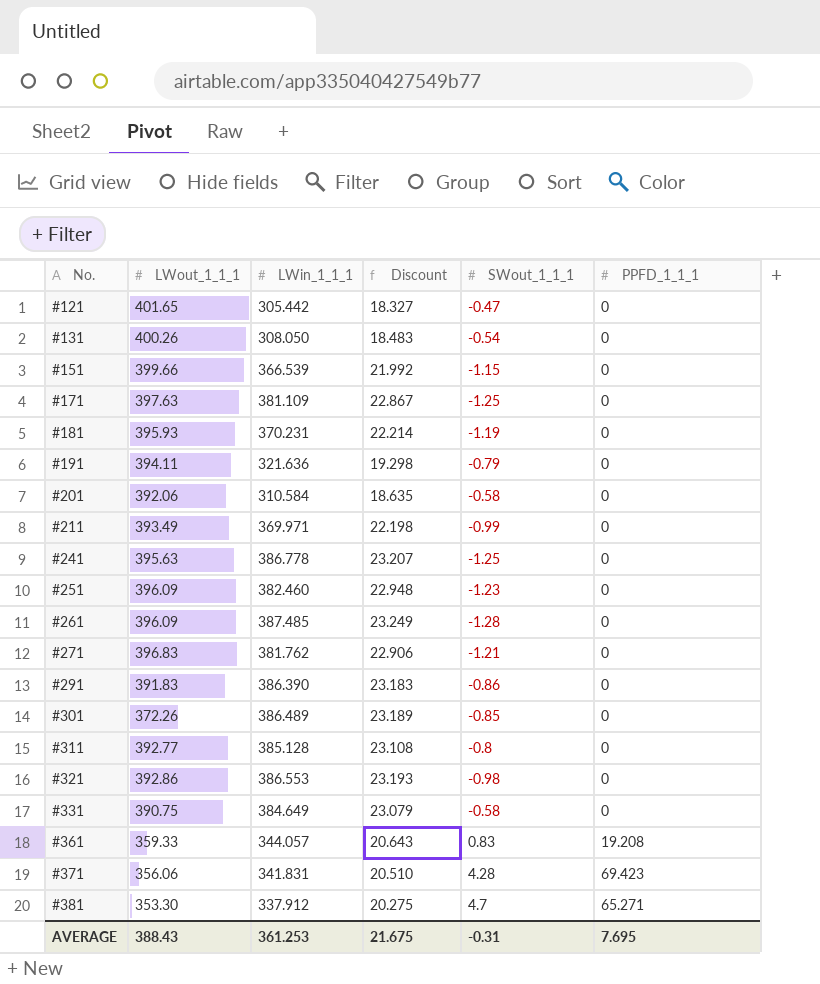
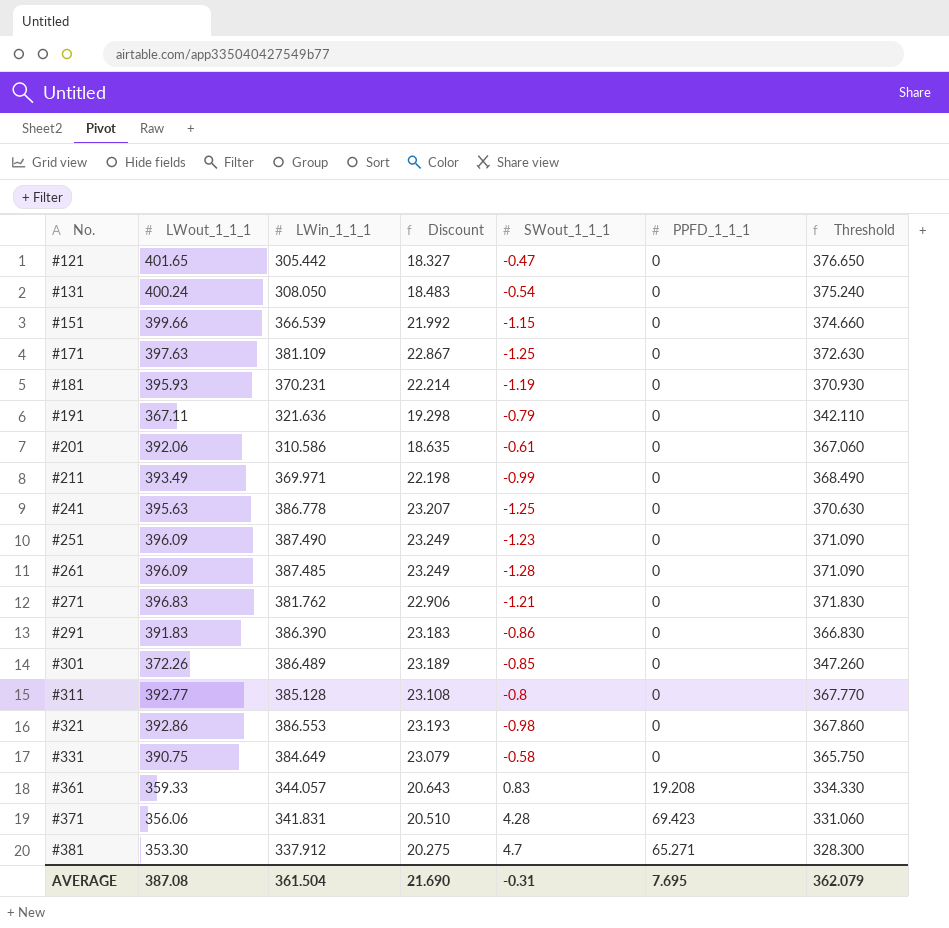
column Threshold | formula: none -> [LWout_1_1_1] - 25
#131 | LWout_1_1_1: 400.26 -> 400.24
#191 | LWout_1_1_1: 394.11 -> 367.11
#201 | LWin_1_1_1: 310.584 -> 310.586
#201 | SWout_1_1_1: -0.58 -> -0.61
#251 | LWin_1_1_1: 382.460 -> 387.490
#251 | Discount: 22.948 -> 23.249
AVERAGE | LWout_1_1_1: 388.43 -> 387.08
AVERAGE | LWin_1_1_1: 361.253 -> 361.504
AVERAGE | Discount: 21.675 -> 21.690

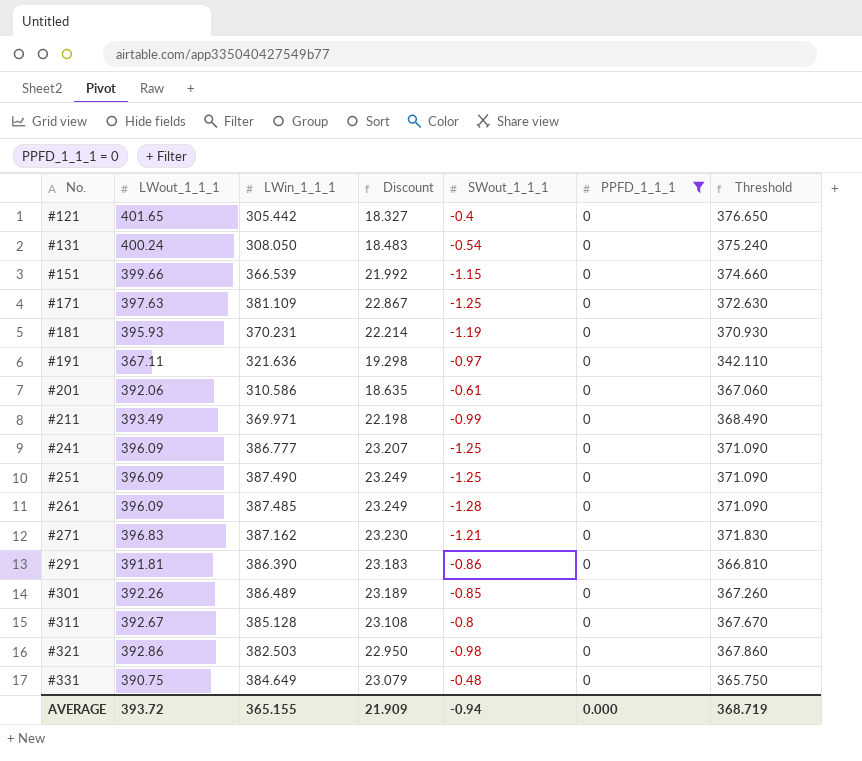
filter: none -> PPFD_1_1_1 = 0
#121 | SWout_1_1_1: -0.47 -> -0.4
#191 | SWout_1_1_1: -0.79 -> -0.97
#241 | LWout_1_1_1: 395.63 -> 396.09
#241 | LWin_1_1_1: 386.778 -> 386.777
#241 | Threshold: 370.630 -> 371.090
#251 | SWout_1_1_1: -1.23 -> -1.25
#271 | LWin_1_1_1: 381.762 -> 387.162
#271 | Discount: 22.906 -> 23.230
#291 | LWout_1_1_1: 391.83 -> 391.81
#291 | Threshold: 366.830 -> 366.810
#301 | LWout_1_1_1: 372.26 -> 392.26
#301 | Threshold: 347.260 -> 367.260
#311 | LWout_1_1_1: 392.77 -> 392.67
#311 | Threshold: 367.770 -> 367.670
#321 | LWin_1_1_1: 386.553 -> 382.503
#321 | Discount: 23.193 -> 22.950
#331 | SWout_1_1_1: -0.58 -> -0.48
AVERAGE | LWout_1_1_1: 387.08 -> 393.72
AVERAGE | LWin_1_1_1: 361.504 -> 365.155
AVERAGE | Discount: 21.690 -> 21.909
AVERAGE | SWout_1_1_1: -0.31 -> -0.94
AVERAGE | PPFD_1_1_1: 7.695 -> 0.000
AVERAGE | Threshold: 362.079 -> 368.719

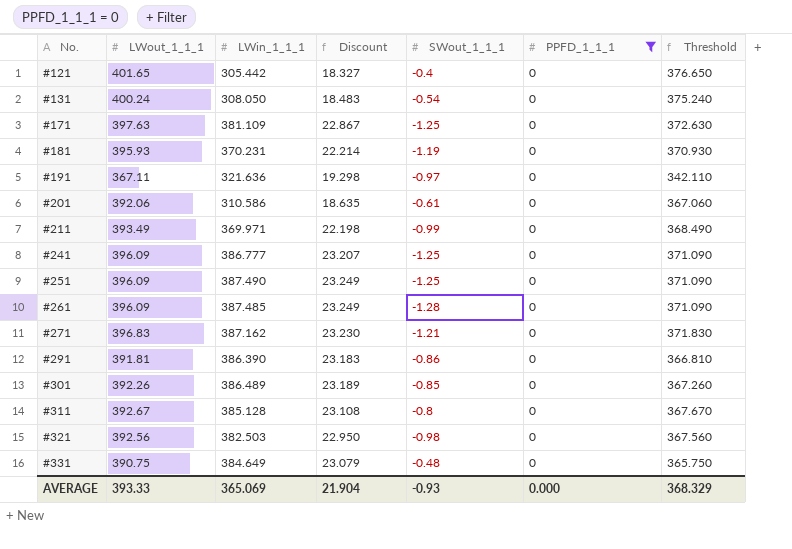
row #151: 399.66 | 366.539 | 21.992 | -1.15 | 0 | 374.660 -> none
#321 | LWout_1_1_1: 392.86 -> 392.56
#321 | Threshold: 367.860 -> 367.560
AVERAGE | LWout_1_1_1: 393.72 -> 393.33
AVERAGE | LWin_1_1_1: 365.155 -> 365.069
AVERAGE | Discount: 21.909 -> 21.904
AVERAGE | SWout_1_1_1: -0.94 -> -0.93
AVERAGE | Threshold: 368.719 -> 368.329

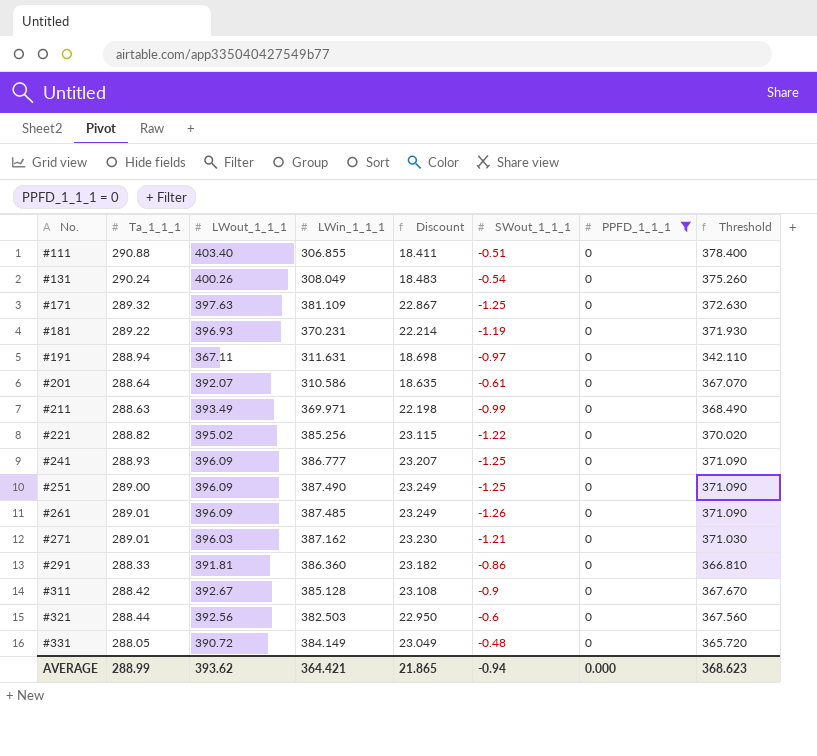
column Ta_1_1_1 | position: none -> 2
row #121: 401.65 | 305.442 | 18.327 | -0.4 | 0 | 376.650 -> none
row #301: 392.26 | 386.489 | 23.189 | -0.85 | 0 | 367.260 -> none
row #111: none -> 290.88 | 403.40 | 306.855 | 18.411 | -0.51 | 0 | 378.400
#131 | LWout_1_1_1: 400.24 -> 400.26
#131 | LWin_1_1_1: 308.050 -> 308.049
#131 | Threshold: 375.240 -> 375.260
#181 | LWout_1_1_1: 395.93 -> 396.93
#181 | Threshold: 370.930 -> 371.930
#191 | LWin_1_1_1: 321.636 -> 311.631
#191 | Discount: 19.298 -> 18.698
#201 | LWout_1_1_1: 392.06 -> 392.07
#201 | Threshold: 367.060 -> 367.070
row #221: none -> 288.82 | 395.02 | 385.256 | 23.115 | -1.22 | 0 | 370.020
#261 | SWout_1_1_1: -1.28 -> -1.26
#271 | LWout_1_1_1: 396.83 -> 396.03
#271 | Threshold: 371.830 -> 371.030
#291 | LWin_1_1_1: 386.390 -> 386.360
#291 | Discount: 23.183 -> 23.182
#311 | SWout_1_1_1: -0.8 -> -0.9
#321 | SWout_1_1_1: -0.98 -> -0.6
#331 | LWout_1_1_1: 390.75 -> 390.72
#331 | LWin_1_1_1: 384.649 -> 384.149
#331 | Discount: 23.079 -> 23.049
#331 | Threshold: 365.750 -> 365.720
AVERAGE | LWout_1_1_1: 393.33 -> 393.62
AVERAGE | LWin_1_1_1: 365.069 -> 364.421
AVERAGE | Discount: 21.904 -> 21.865
AVERAGE | SWout_1_1_1: -0.93 -> -0.94
AVERAGE | Threshold: 368.329 -> 368.623

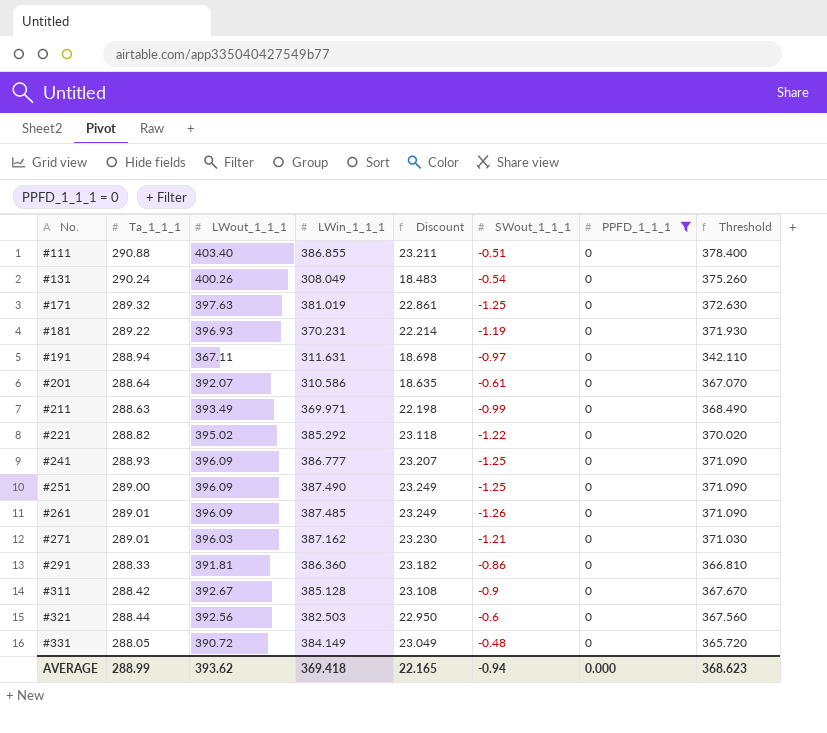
#111 | LWin_1_1_1: 306.855 -> 386.855
#111 | Discount: 18.411 -> 23.211
#171 | LWin_1_1_1: 381.109 -> 381.019
#171 | Discount: 22.867 -> 22.861
#221 | LWin_1_1_1: 385.256 -> 385.292
#221 | Discount: 23.115 -> 23.118
AVERAGE | LWin_1_1_1: 364.421 -> 369.418
AVERAGE | Discount: 21.865 -> 22.165

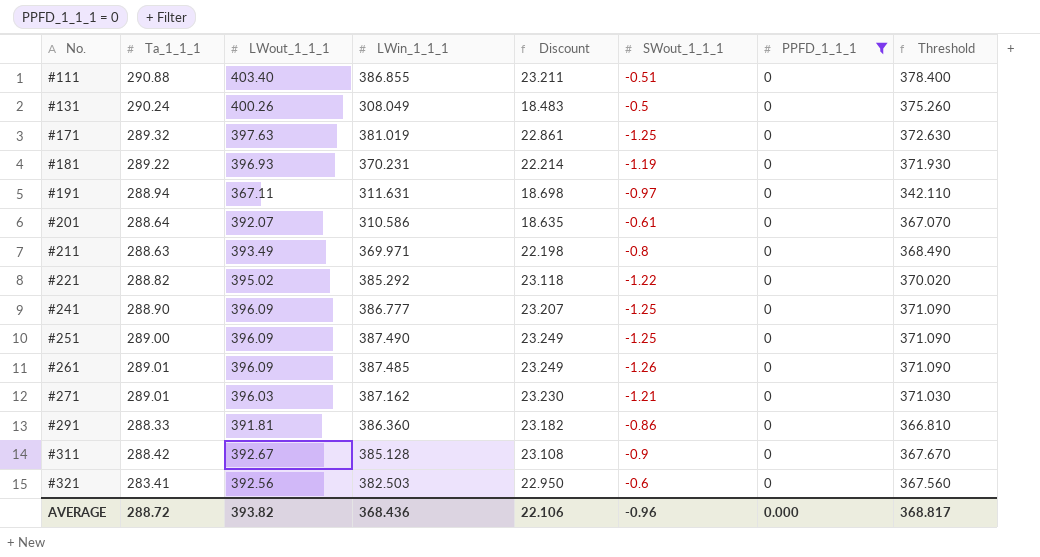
row #331: 288.05 | 390.72 | 384.149 | 23.049 | -0.48 | 0 | 365.720 -> none
#131 | SWout_1_1_1: -0.54 -> -0.5
#211 | SWout_1_1_1: -0.99 -> -0.8
#241 | Ta_1_1_1: 288.93 -> 288.90
#321 | Ta_1_1_1: 288.44 -> 283.41
AVERAGE | Ta_1_1_1: 288.99 -> 288.72
AVERAGE | LWout_1_1_1: 393.62 -> 393.82
AVERAGE | LWin_1_1_1: 369.418 -> 368.436
AVERAGE | Discount: 22.165 -> 22.106
AVERAGE | SWout_1_1_1: -0.94 -> -0.96
AVERAGE | Threshold: 368.623 -> 368.817

